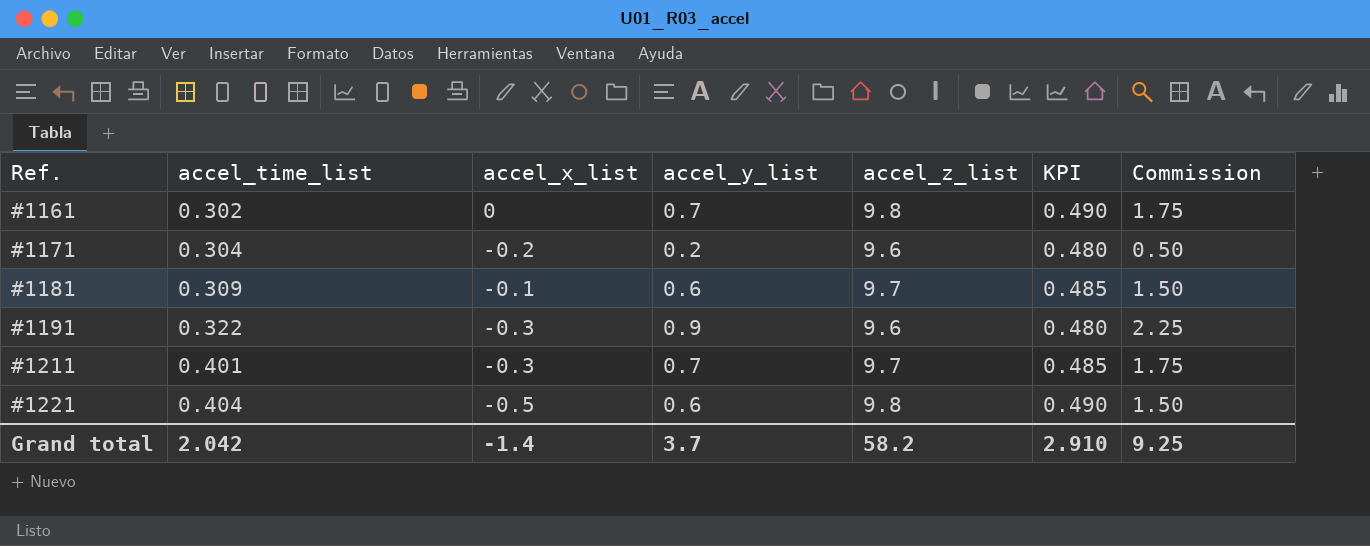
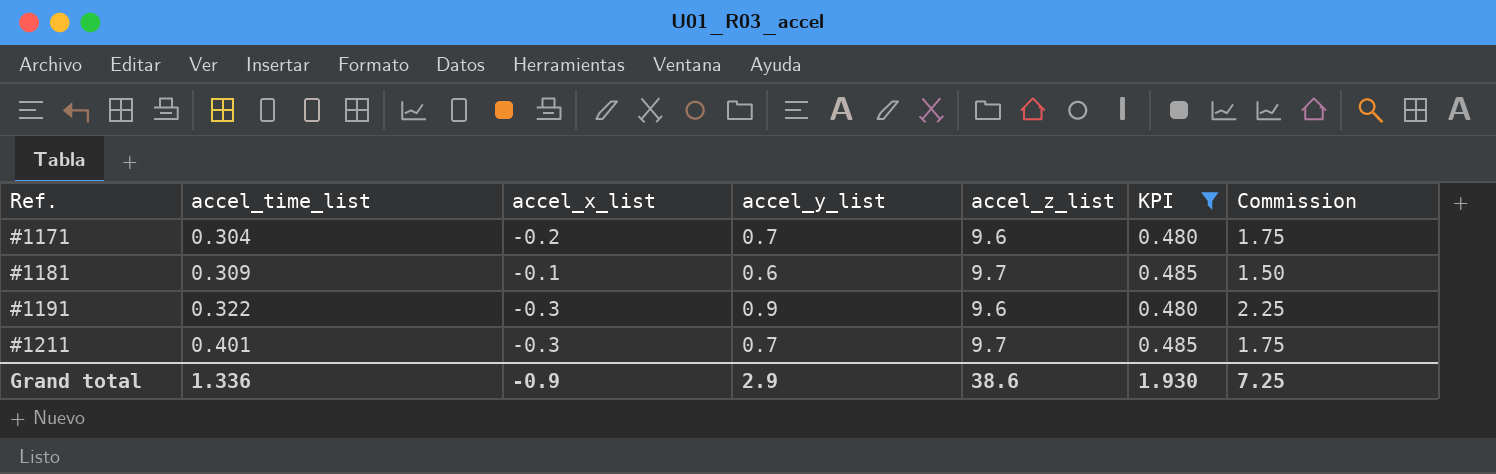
filter: none -> KPI != 0.490
#1171 | accel_y_list: 0.2 -> 0.7
#1171 | Commission: 0.50 -> 1.75
Grand total | accel_time_list: 2.042 -> 1.336
Grand total | accel_x_list: -1.4 -> -0.9
Grand total | accel_y_list: 3.7 -> 2.9
Grand total | accel_z_list: 58.2 -> 38.6
Grand total | KPI: 2.910 -> 1.930
Grand total | Commission: 9.25 -> 7.25

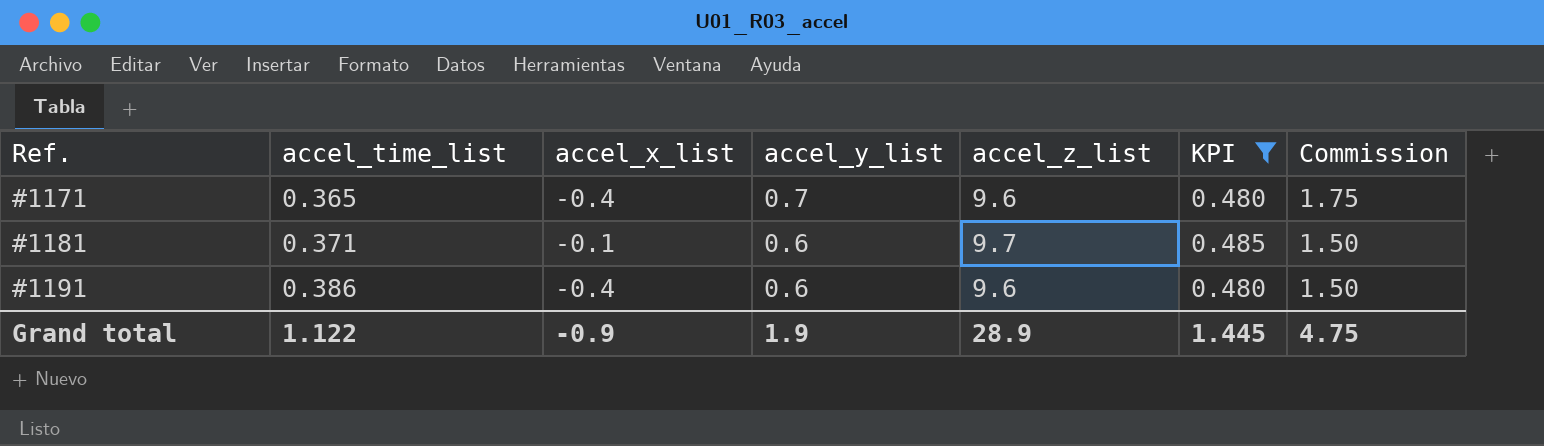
row #1211: 0.401 | -0.3 | 0.7 | 9.7 | 0.485 | 1.75 -> none
#1171 | accel_time_list: 0.304 -> 0.365
#1171 | accel_x_list: -0.2 -> -0.4
#1181 | accel_time_list: 0.309 -> 0.371
#1191 | accel_time_list: 0.322 -> 0.386
#1191 | accel_x_list: -0.3 -> -0.4
#1191 | accel_y_list: 0.9 -> 0.6
#1191 | Commission: 2.25 -> 1.50
Grand total | accel_time_list: 1.336 -> 1.122
Grand total | accel_y_list: 2.9 -> 1.9
Grand total | accel_z_list: 38.6 -> 28.9
Grand total | KPI: 1.930 -> 1.445
Grand total | Commission: 7.25 -> 4.75

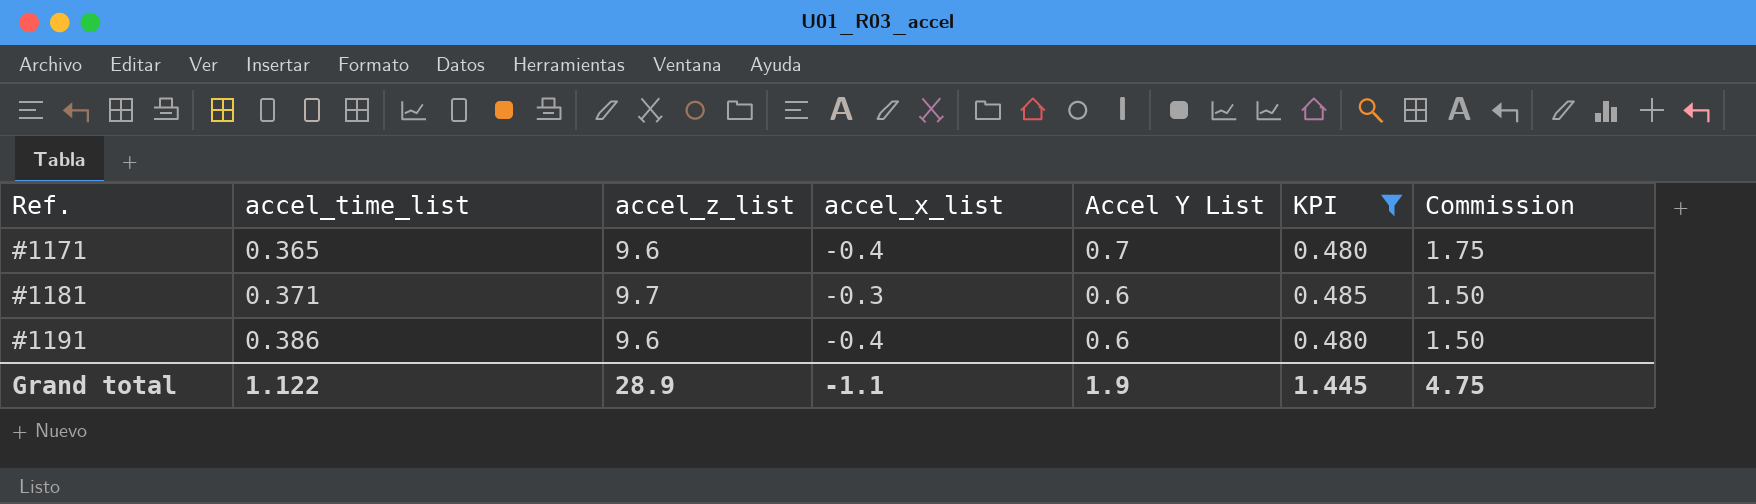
column accel_z_list | position: 5 -> 3
column name: accel_y_list -> Accel Y List
#1181 | accel_x_list: -0.1 -> -0.3
Grand total | accel_x_list: -0.9 -> -1.1

